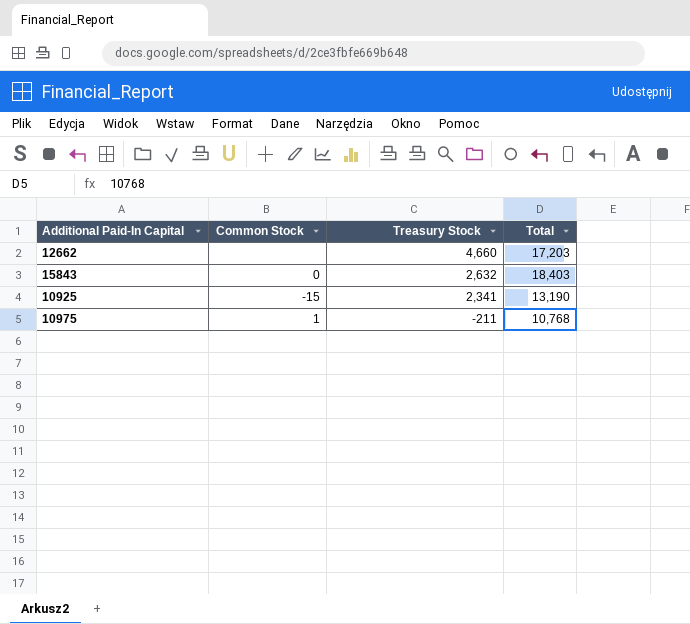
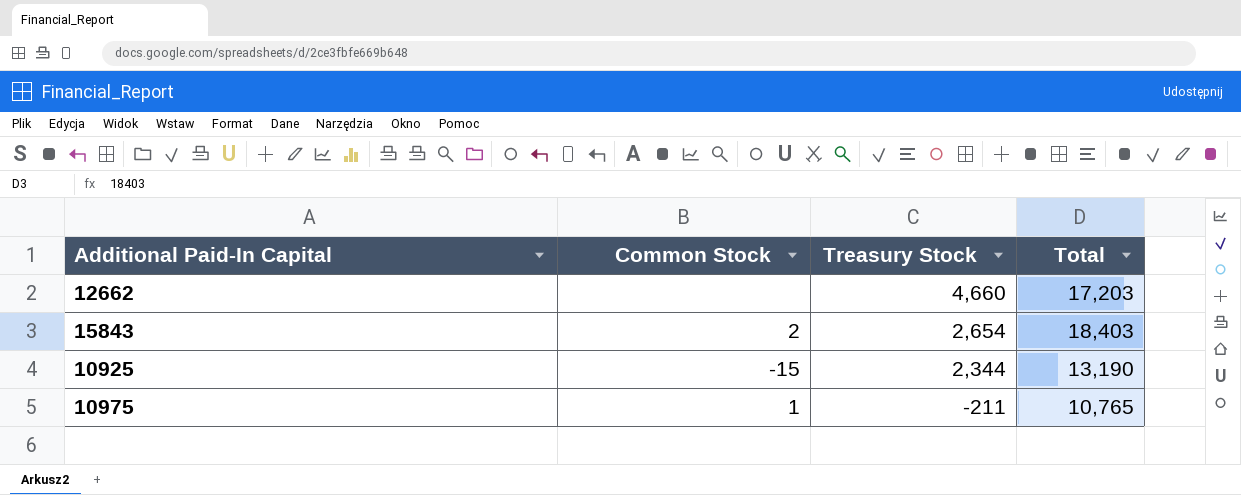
15843 | Common Stock: 0 -> 2
15843 | Treasury Stock: 2,632 -> 2,654
10925 | Treasury Stock: 2,341 -> 2,344
10975 | Total: 10,768 -> 10,765

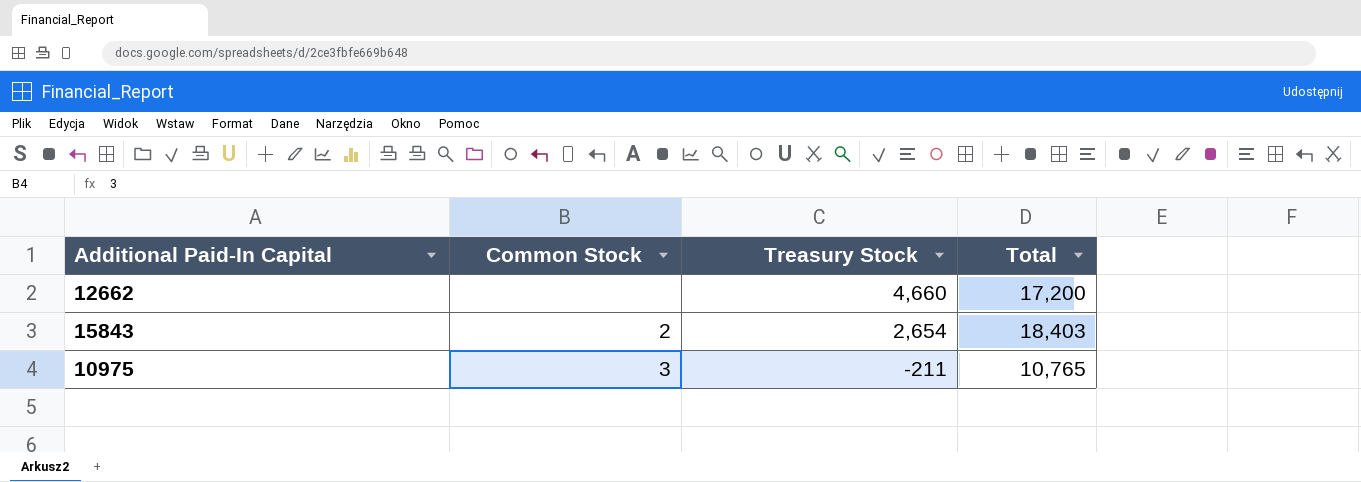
row 10925: -15 | 2,344 | 13,190 -> none
12662 | Total: 17,203 -> 17,200
10975 | Common Stock: 1 -> 3

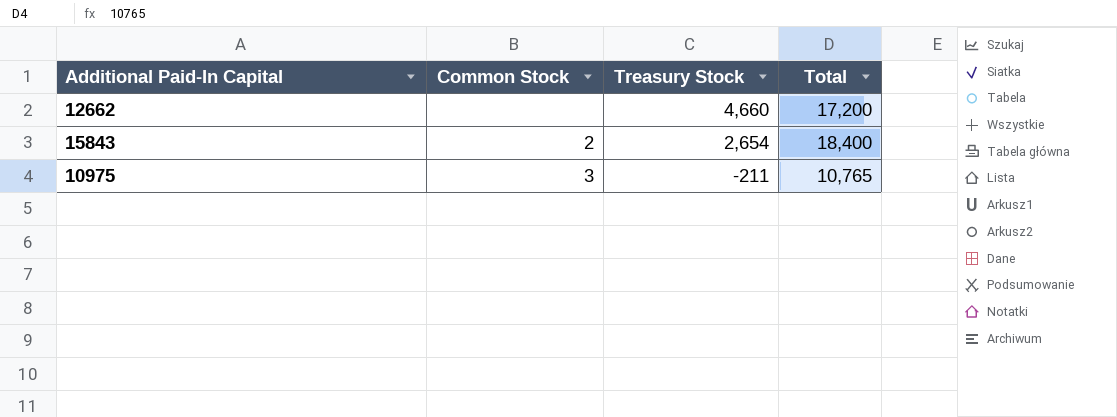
15843 | Total: 18,403 -> 18,400

